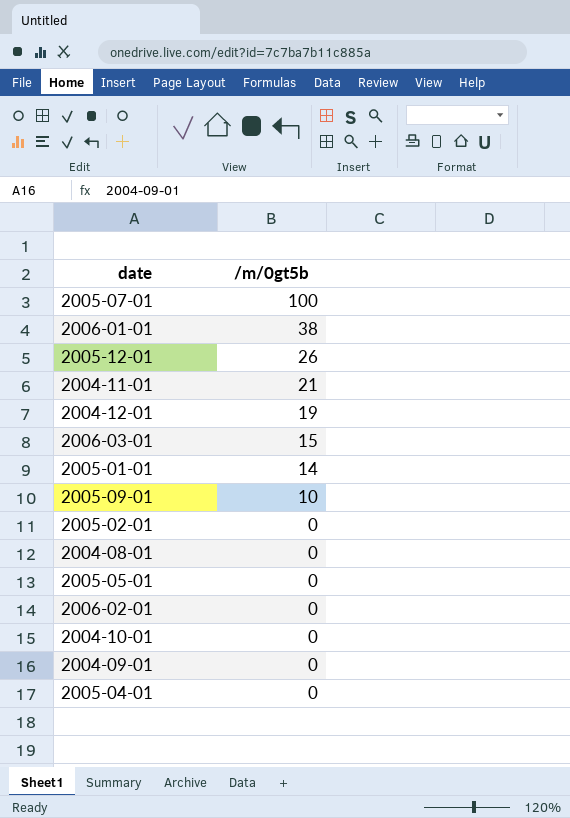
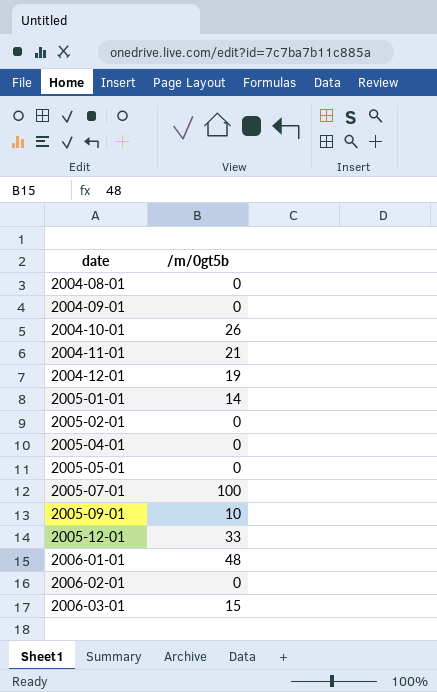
row order: /m/0gt5b descending -> date ascending
2004-10-01 | /m/0gt5b: 0 -> 26
2005-12-01 | /m/0gt5b: 26 -> 33
2006-01-01 | /m/0gt5b: 38 -> 48

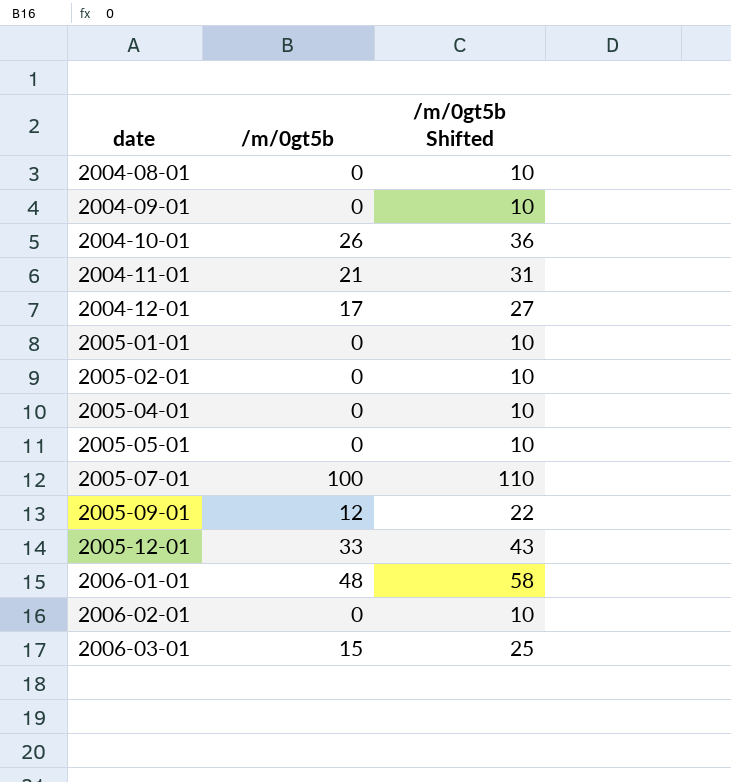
column /m/0gt5b Shifted | formula: none -> [/m/0gt5b] + 10
2004-12-01 | /m/0gt5b: 19 -> 17
2005-01-01 | /m/0gt5b: 14 -> 0
2005-09-01 | /m/0gt5b: 10 -> 12

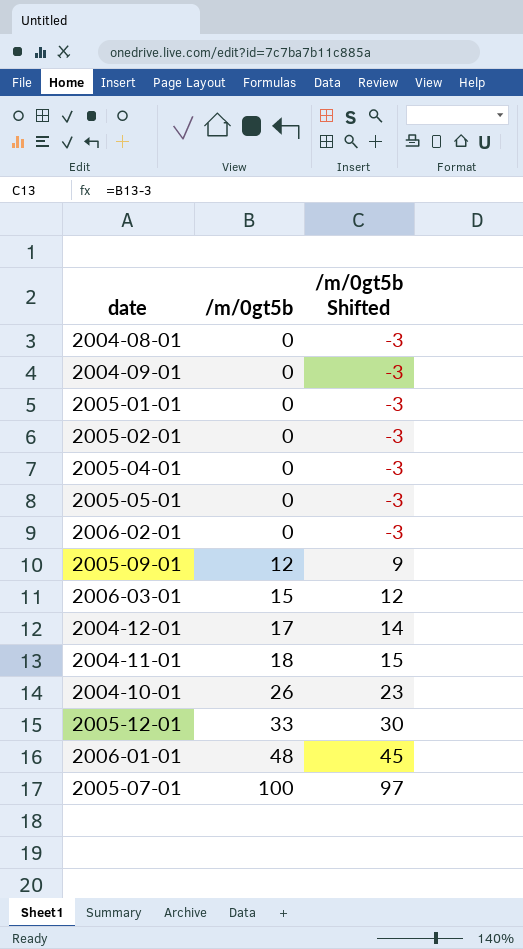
row order: date ascending -> /m/0gt5b ascending
column /m/0gt5b Shifted | formula: [/m/0gt5b] + 10 -> [/m/0gt5b] - 3
2004-11-01 | /m/0gt5b: 21 -> 18

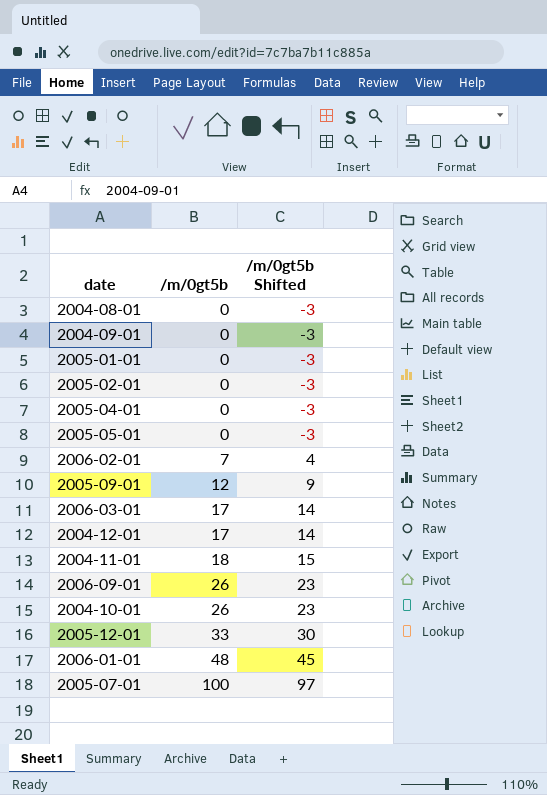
2006-02-01 | /m/0gt5b: 0 -> 7
2006-02-01 | /m/0gt5b Shifted: -3 -> 4
2006-03-01 | /m/0gt5b: 15 -> 17
2006-03-01 | /m/0gt5b Shifted: 12 -> 14
row 2006-09-01: none -> 26 | 23

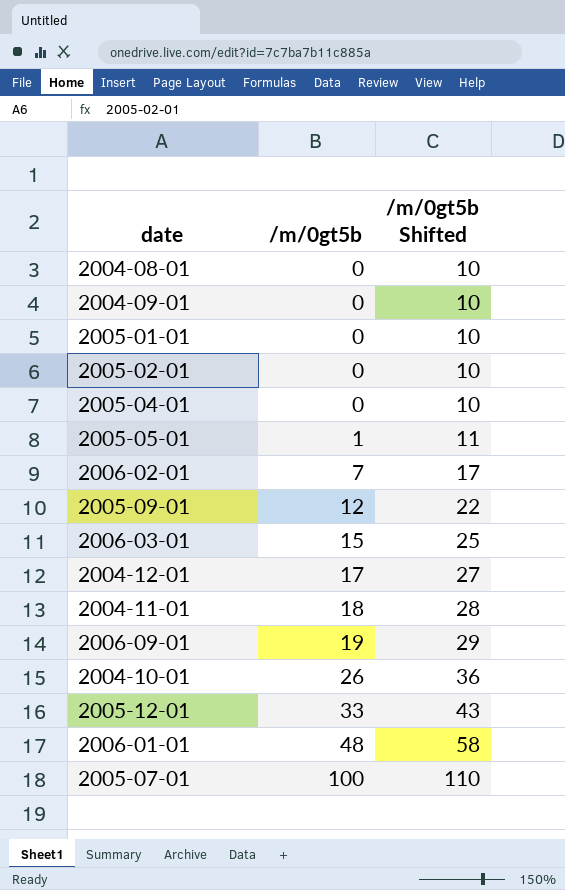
column /m/0gt5b Shifted | formula: [/m/0gt5b] - 3 -> [/m/0gt5b] + 10
2005-05-01 | /m/0gt5b: 0 -> 1
2006-03-01 | /m/0gt5b: 17 -> 15
2006-09-01 | /m/0gt5b: 26 -> 19

